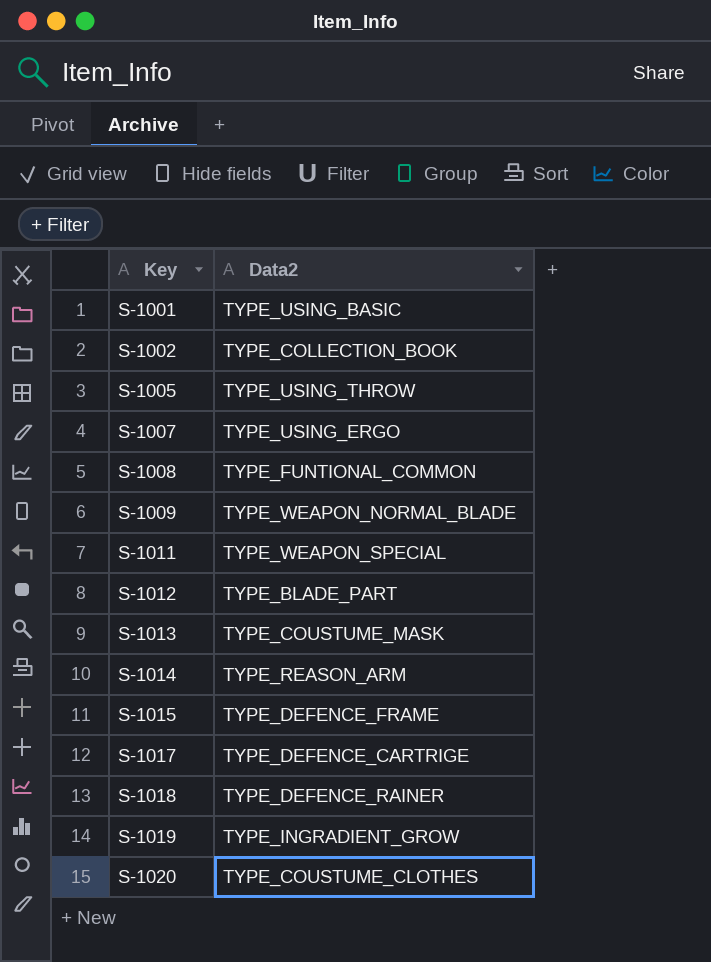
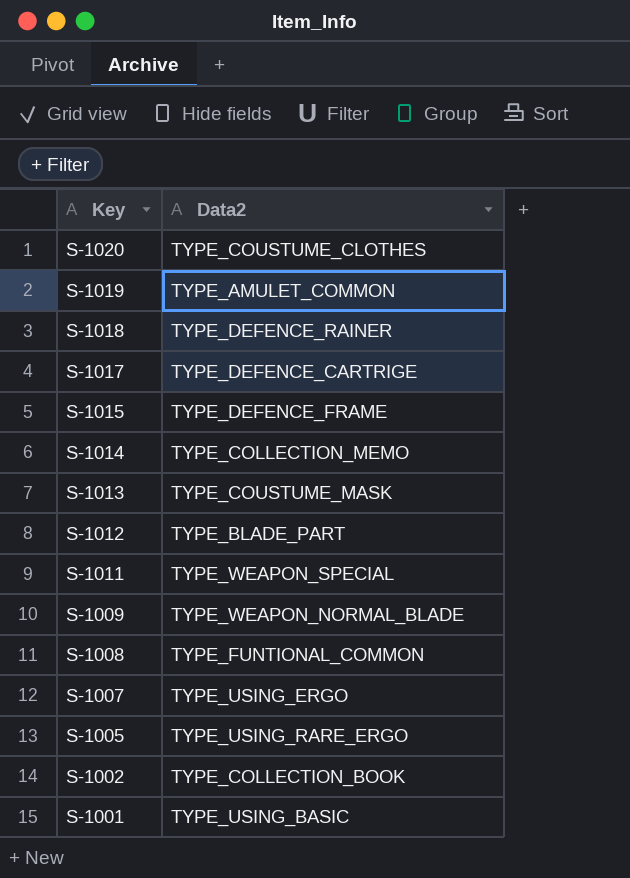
row order: Key ascending -> Key descending
S-1019 | Data2: TYPE_INGRADIENT_GROW -> TYPE_AMULET_COMMON
S-1014 | Data2: TYPE_REASON_ARM -> TYPE_COLLECTION_MEMO
S-1005 | Data2: TYPE_USING_THROW -> TYPE_USING_RARE_ERGO

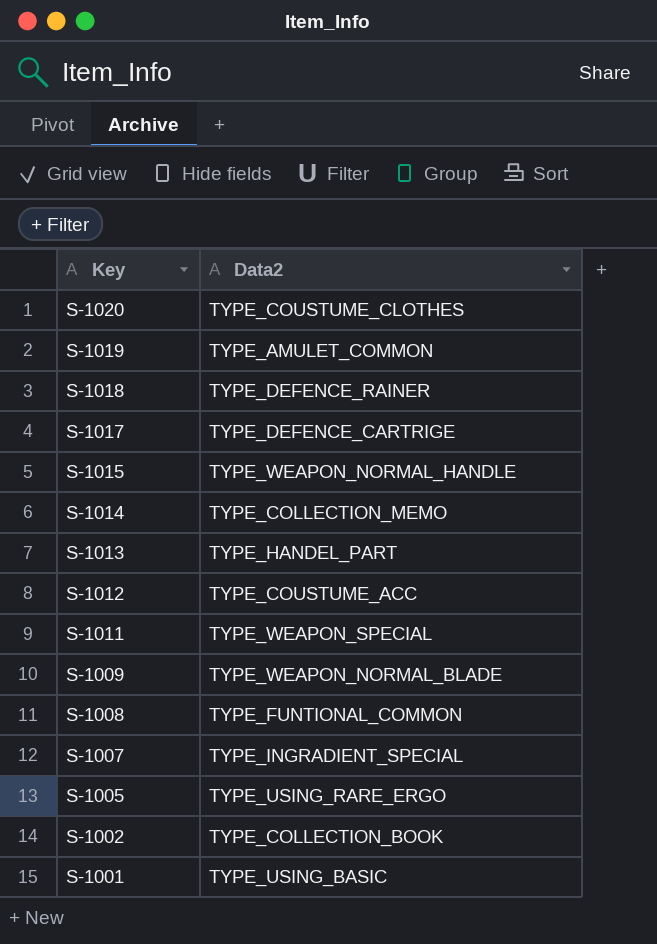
S-1015 | Data2: TYPE_DEFENCE_FRAME -> TYPE_WEAPON_NORMAL_HANDLE
S-1013 | Data2: TYPE_COUSTUME_MASK -> TYPE_HANDEL_PART
S-1012 | Data2: TYPE_BLADE_PART -> TYPE_COUSTUME_ACC
S-1007 | Data2: TYPE_USING_ERGO -> TYPE_INGRADIENT_SPECIAL

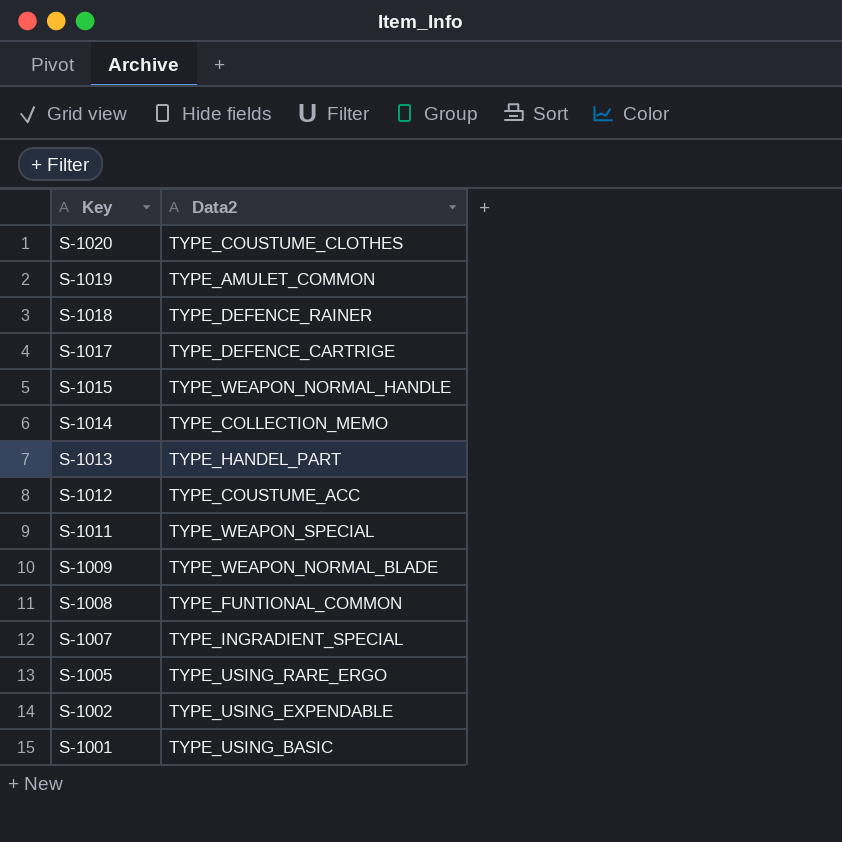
S-1002 | Data2: TYPE_COLLECTION_BOOK -> TYPE_USING_EXPENDABLE

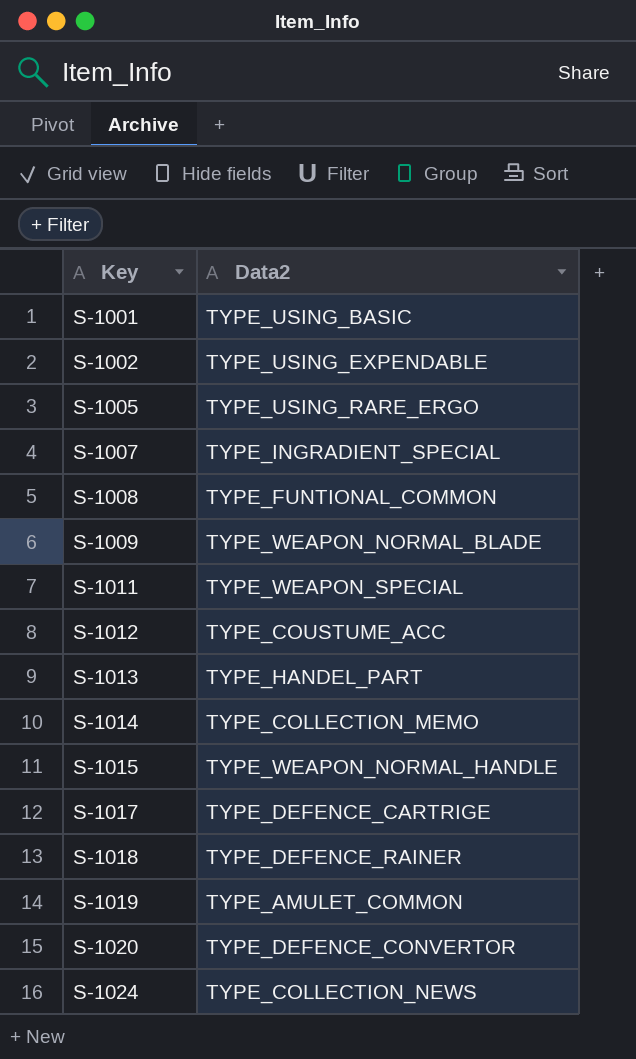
row order: Key descending -> Key ascending
S-1020 | Data2: TYPE_COUSTUME_CLOTHES -> TYPE_DEFENCE_CONVERTOR
row S-1024: none -> TYPE_COLLECTION_NEWS

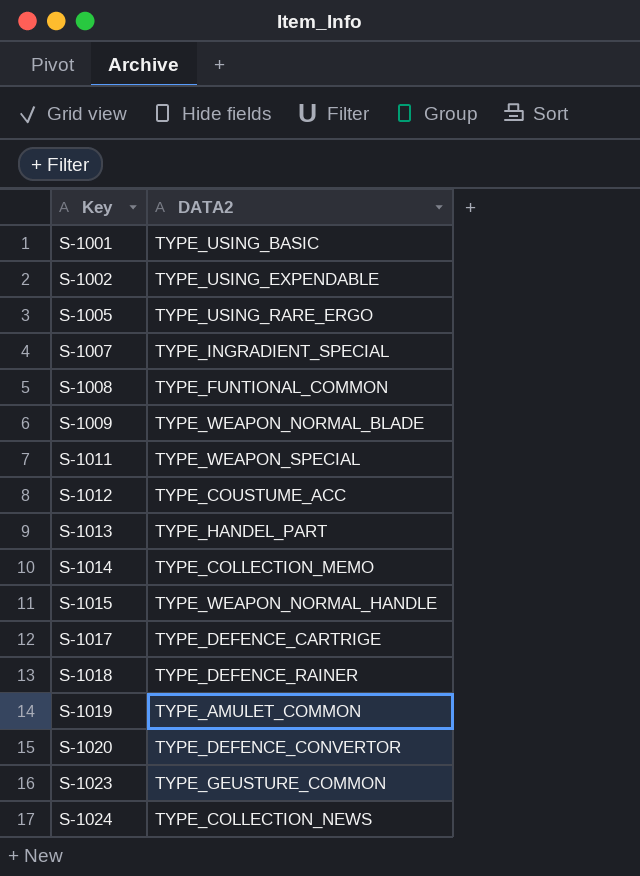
column name: Data2 -> DATA2
row S-1023: none -> TYPE_GEUSTURE_COMMON

